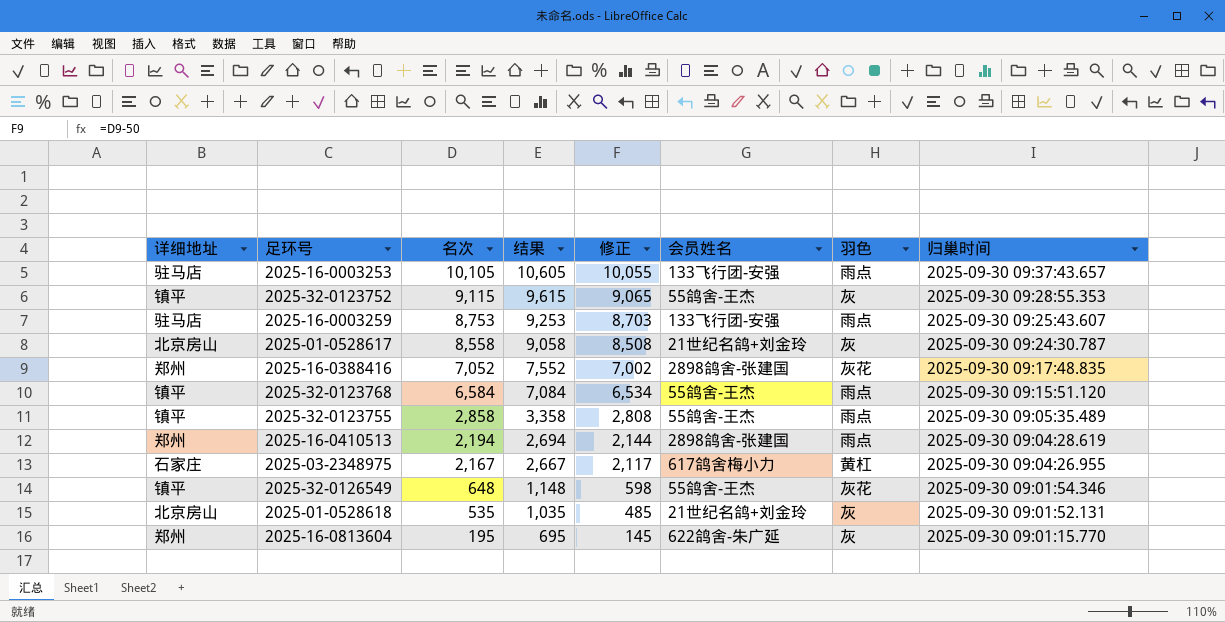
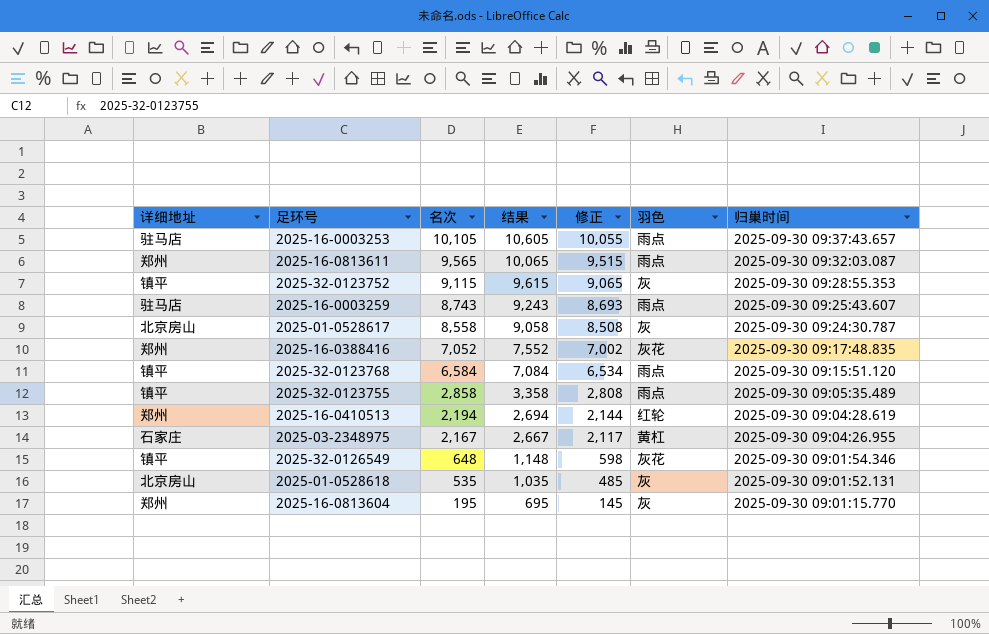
column 会员姓名 | position: 6 -> none
row 2025-16-0813611: none -> 郑州 | 9,565 | 10,065 | 9,515 | 雨点 | 2025-09-30 09:32:03.087
2025-16-0003259 | 名次: 8,753 -> 8,743
2025-16-0003259 | 结果: 9,253 -> 9,243
2025-16-0003259 | 修正: 8,703 -> 8,693
2025-16-0410513 | 羽色: 雨点 -> 红轮

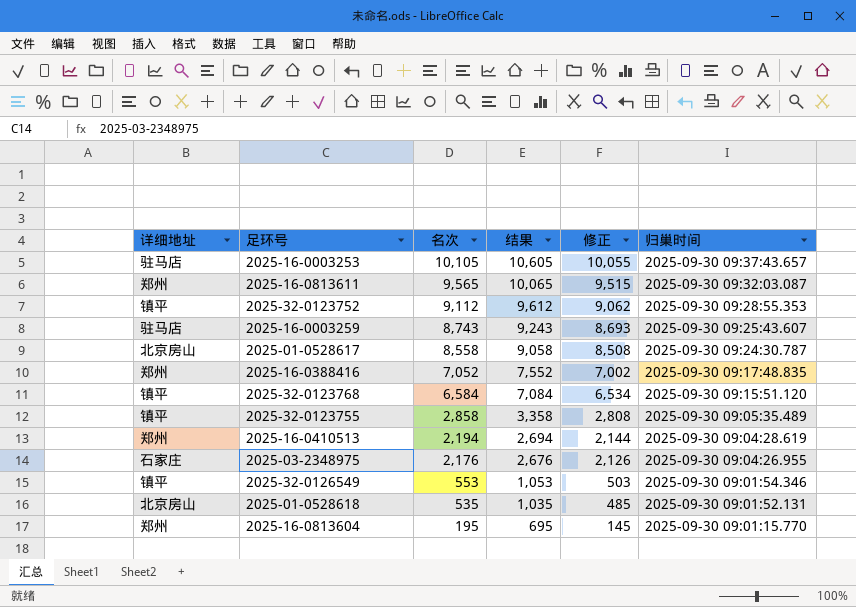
column 羽色 | position: 6 -> none
2025-32-0123752 | 名次: 9,115 -> 9,112
2025-32-0123752 | 结果: 9,615 -> 9,612
2025-32-0123752 | 修正: 9,065 -> 9,062
2025-03-2348975 | 名次: 2,167 -> 2,176
2025-03-2348975 | 结果: 2,667 -> 2,676
2025-03-2348975 | 修正: 2,117 -> 2,126
2025-32-0126549 | 名次: 648 -> 553
2025-32-0126549 | 结果: 1,148 -> 1,053
2025-32-0126549 | 修正: 598 -> 503

